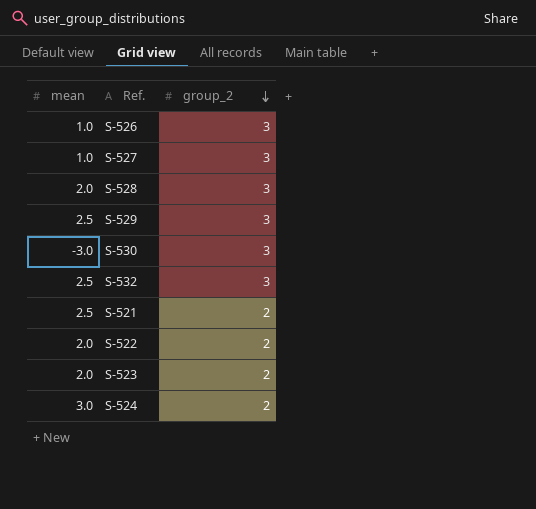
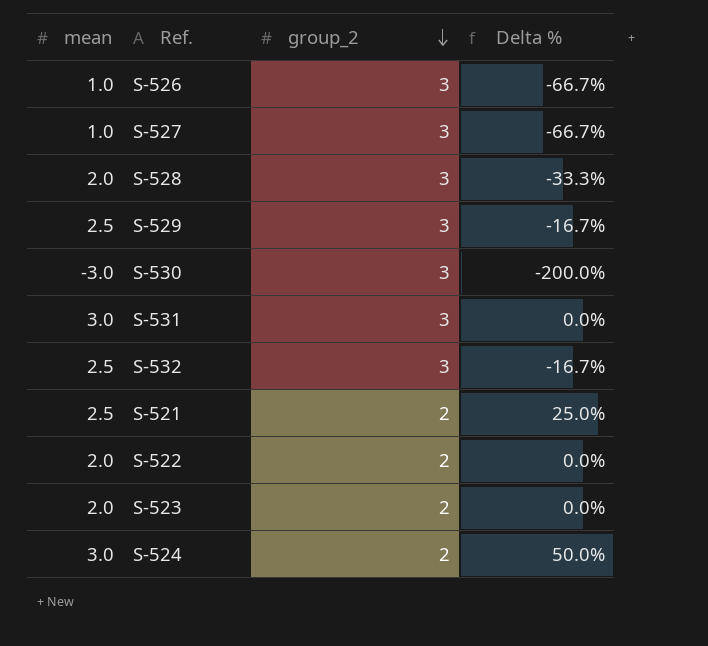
column Delta % | formula: none -> ([mean] - [group_2]) / [group_2]
row S-531: none -> 3.0 | 3 | 0.0%

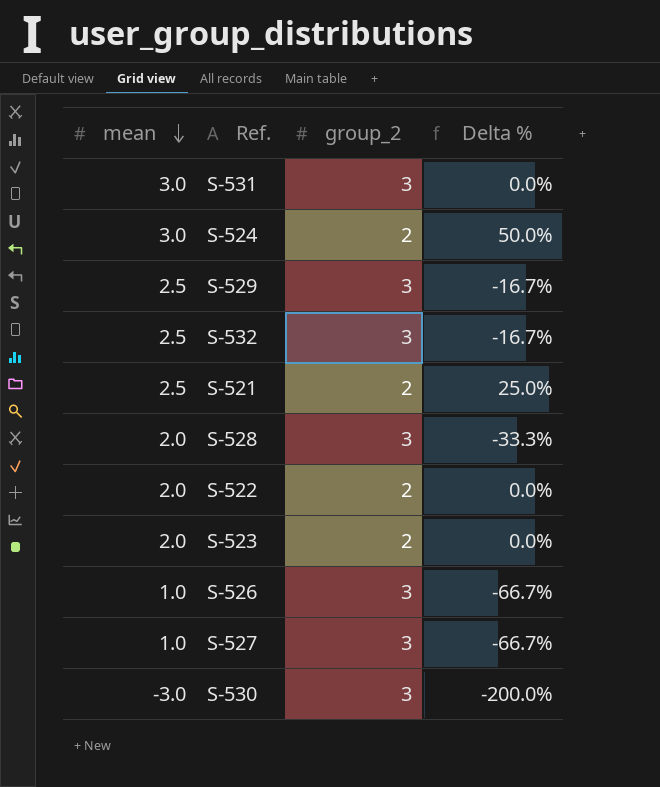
row order: group_2 descending -> mean descending

